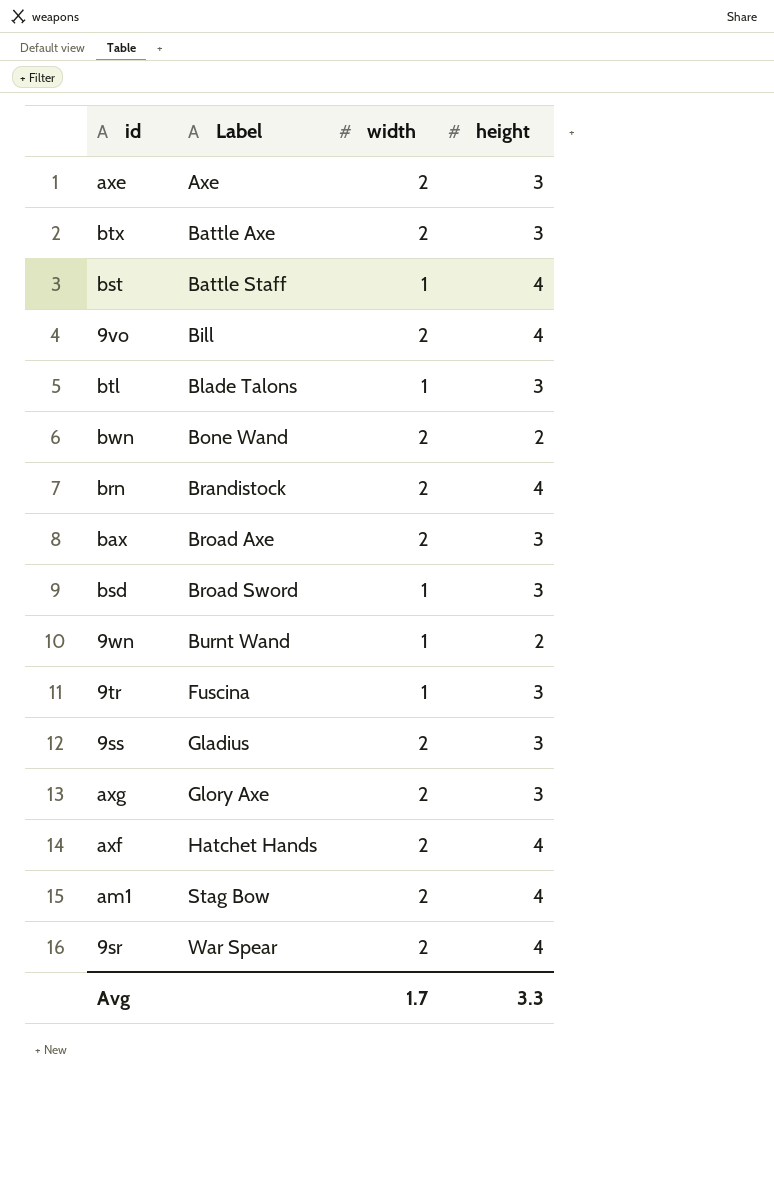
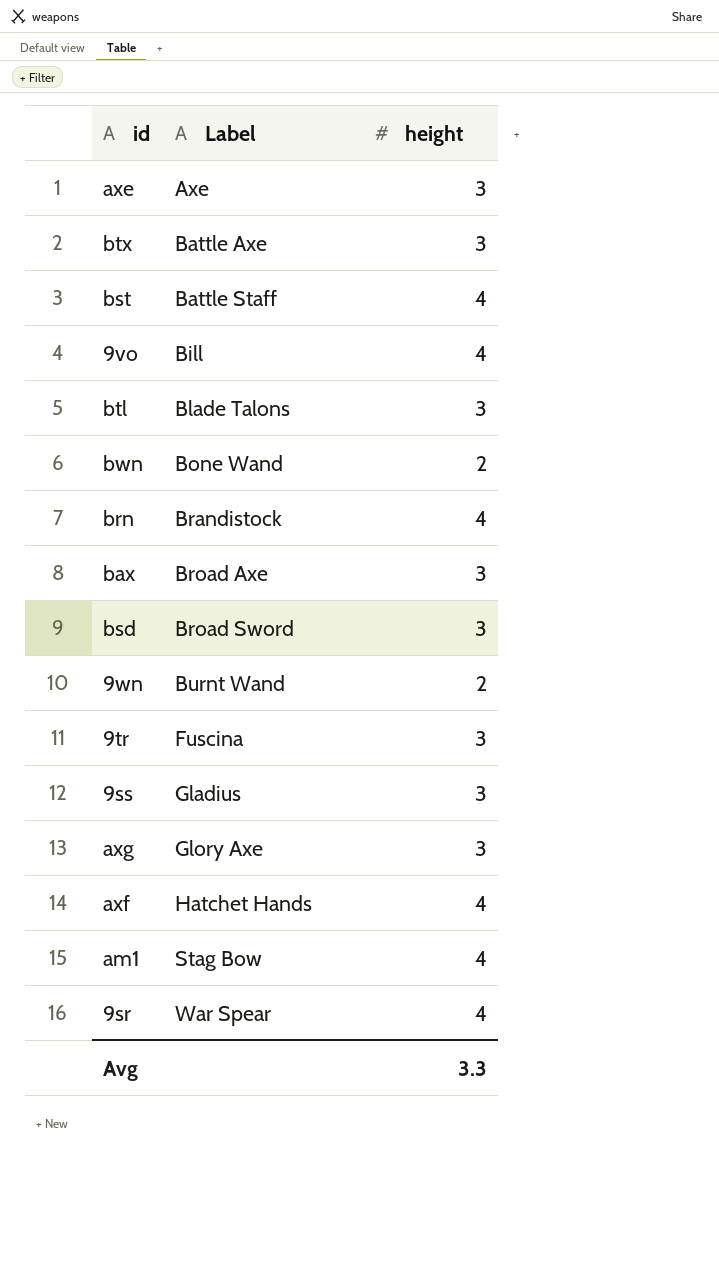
column width | position: 3 -> none

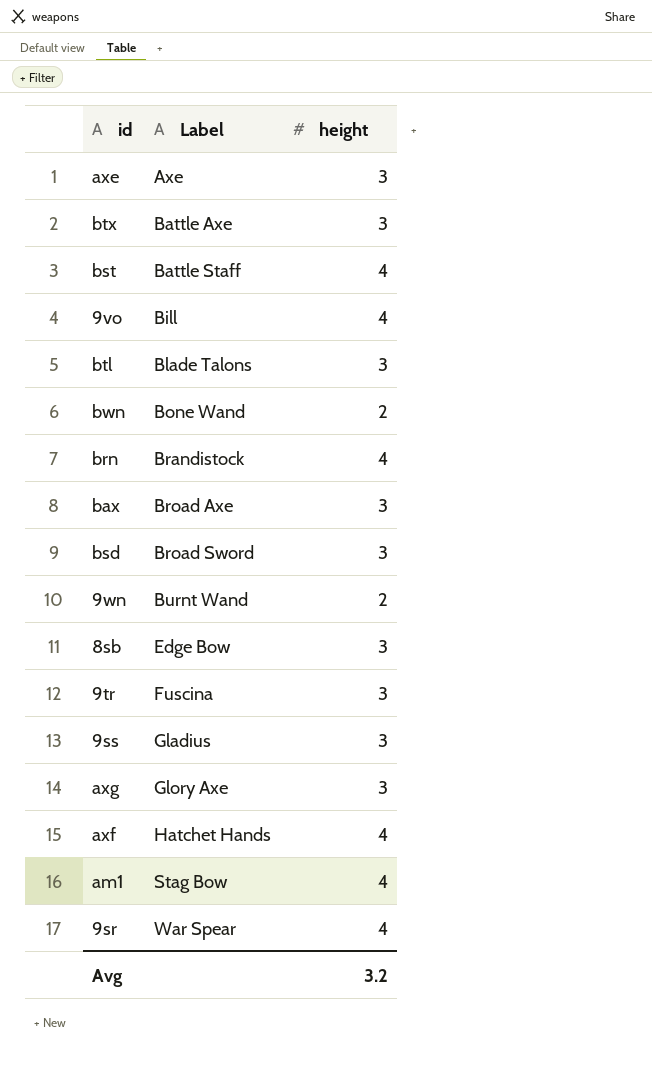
row 8sb: none -> Edge Bow | 3
Avg | height: 3.3 -> 3.2

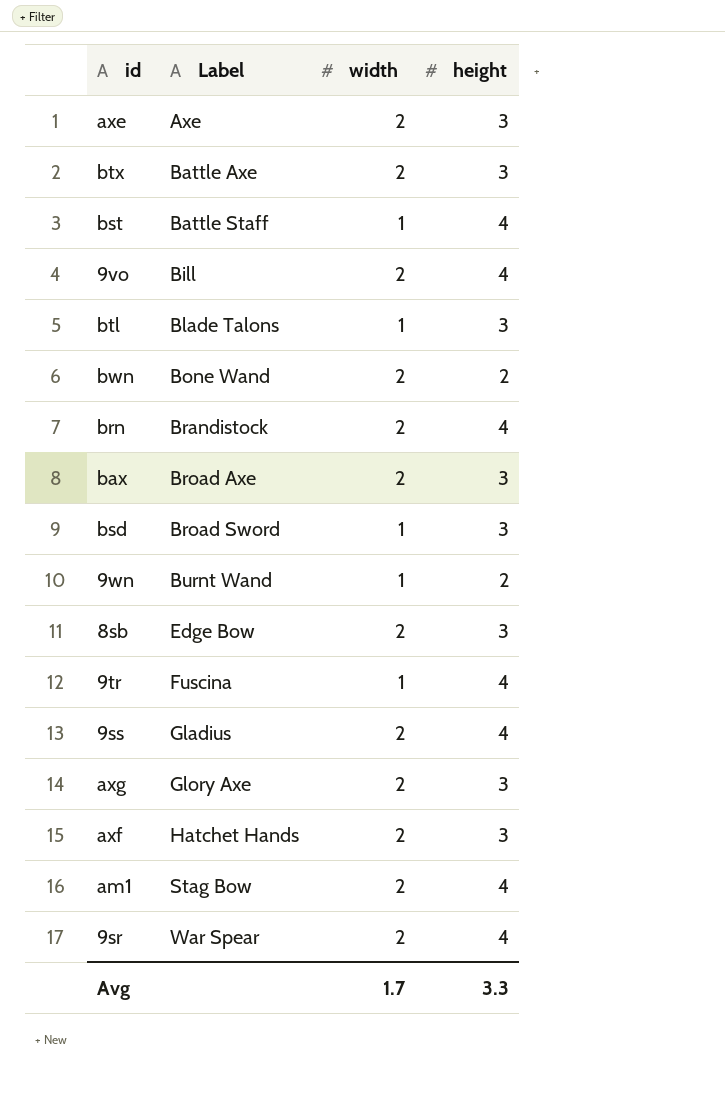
column width | position: none -> 3
9tr | height: 3 -> 4
9ss | height: 3 -> 4
axf | height: 4 -> 3
Avg | height: 3.2 -> 3.3

